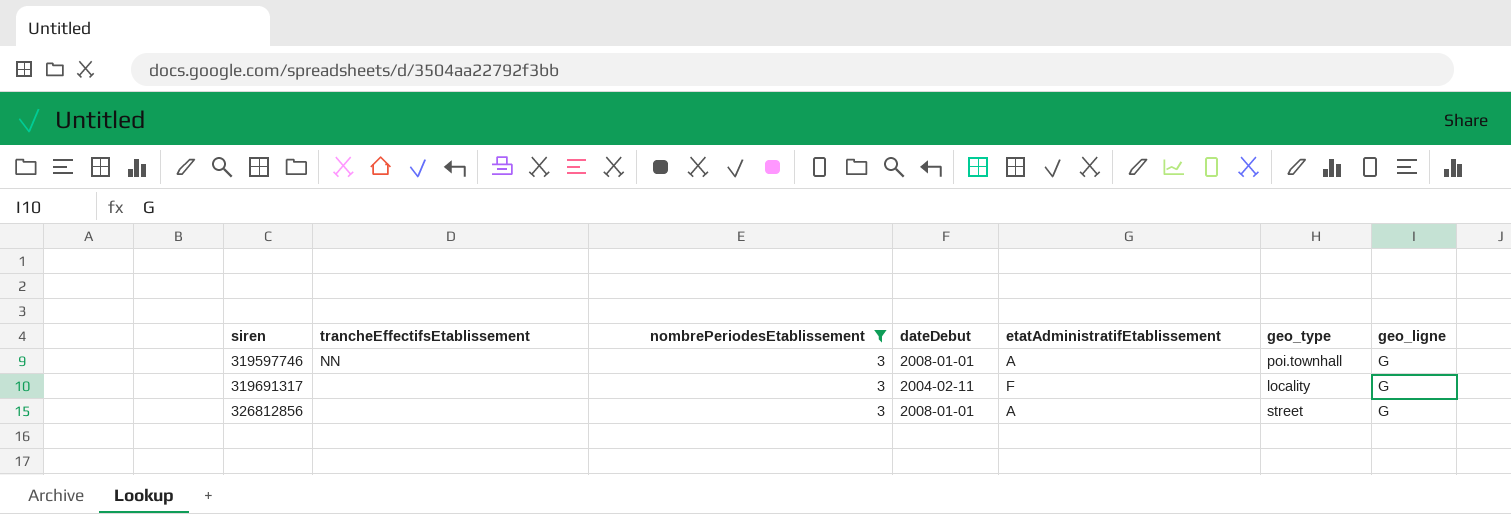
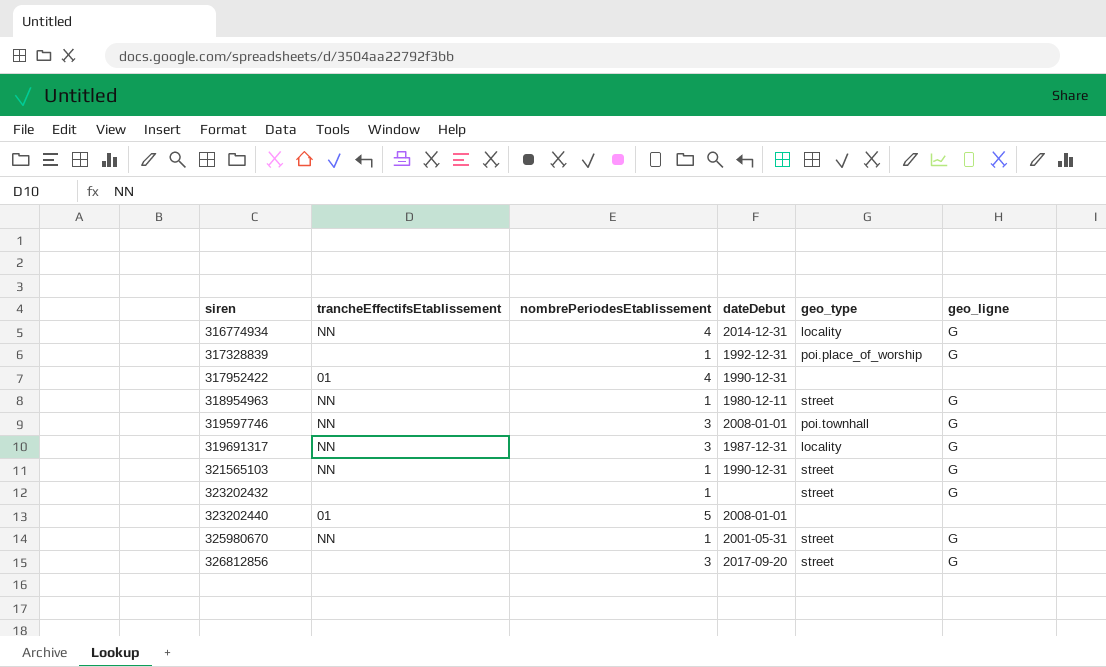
filter: nombrePeriodesEtablissement = 3 -> none
column etatAdministratifEtablissement | position: 5 -> none
319691317 | trancheEffectifsEtablissement: none -> NN
319691317 | dateDebut: 2004-02-11 -> 1987-12-31
326812856 | dateDebut: 2008-01-01 -> 2017-09-20

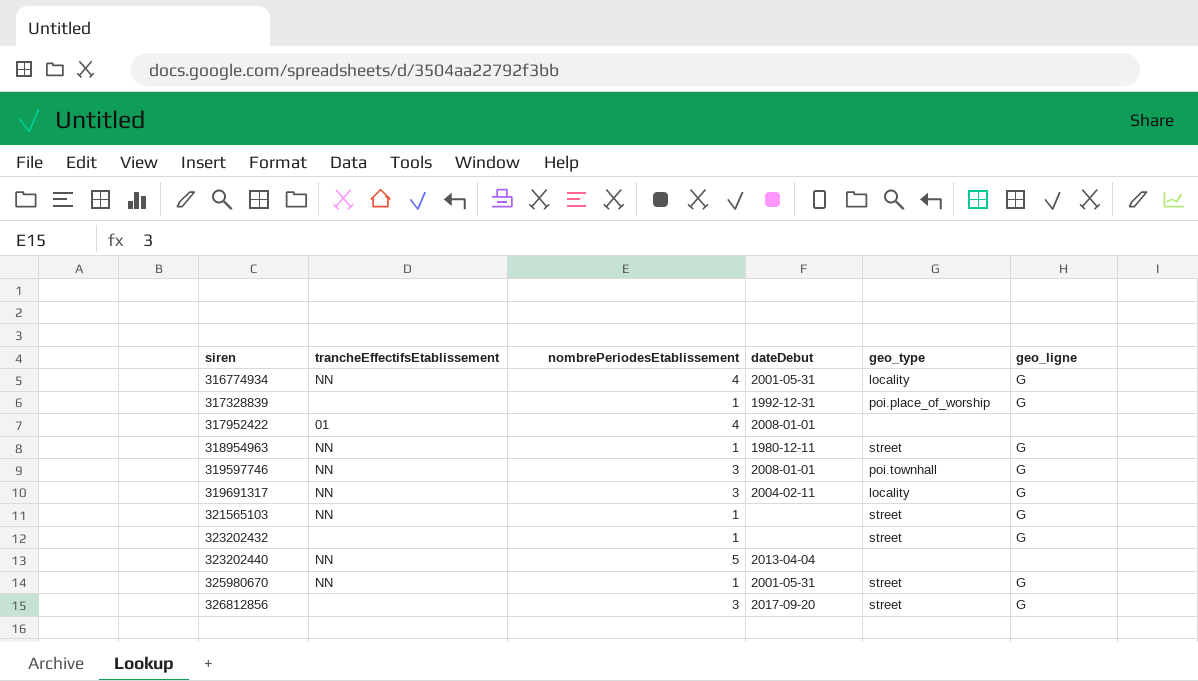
316774934 | dateDebut: 2014-12-31 -> 2001-05-31
317952422 | dateDebut: 1990-12-31 -> 2008-01-01
319691317 | dateDebut: 1987-12-31 -> 2004-02-11
321565103 | dateDebut: 1990-12-31 -> none
323202440 | trancheEffectifsEtablissement: 01 -> NN
323202440 | dateDebut: 2008-01-01 -> 2013-04-04

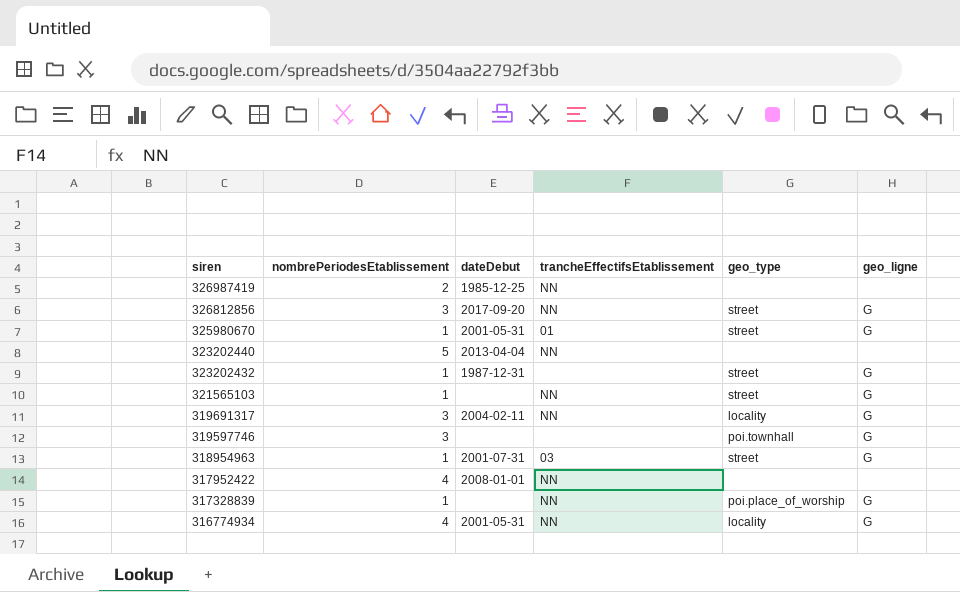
row order: siren ascending -> siren descending
column trancheEffectifsEtablissement | position: 2 -> 4
row 326987419: none -> 2 | 1985-12-25 | NN | none | none
326812856 | trancheEffectifsEtablissement: none -> NN
325980670 | trancheEffectifsEtablissement: NN -> 01
323202432 | dateDebut: none -> 1987-12-31
319597746 | dateDebut: 2008-01-01 -> none
319597746 | trancheEffectifsEtablissement: NN -> none
318954963 | dateDebut: 1980-12-11 -> 2001-07-31
318954963 | trancheEffectifsEtablissement: NN -> 03
317952422 | trancheEffectifsEtablissement: 01 -> NN
317328839 | dateDebut: 1992-12-31 -> none
317328839 | trancheEffectifsEtablissement: none -> NN

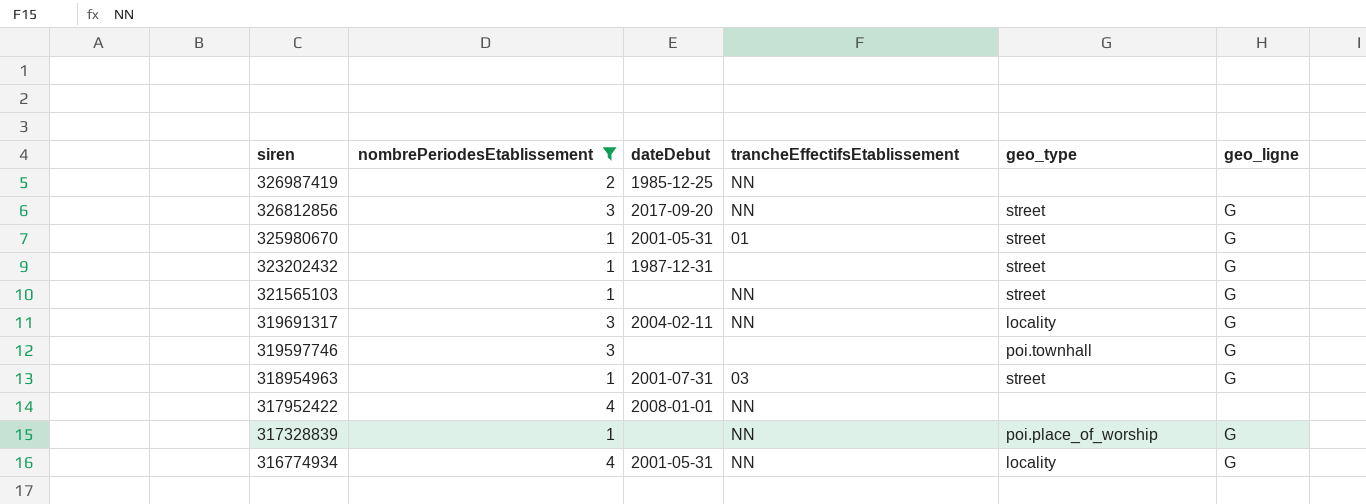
filter: none -> nombrePeriodesEtablissement != 5

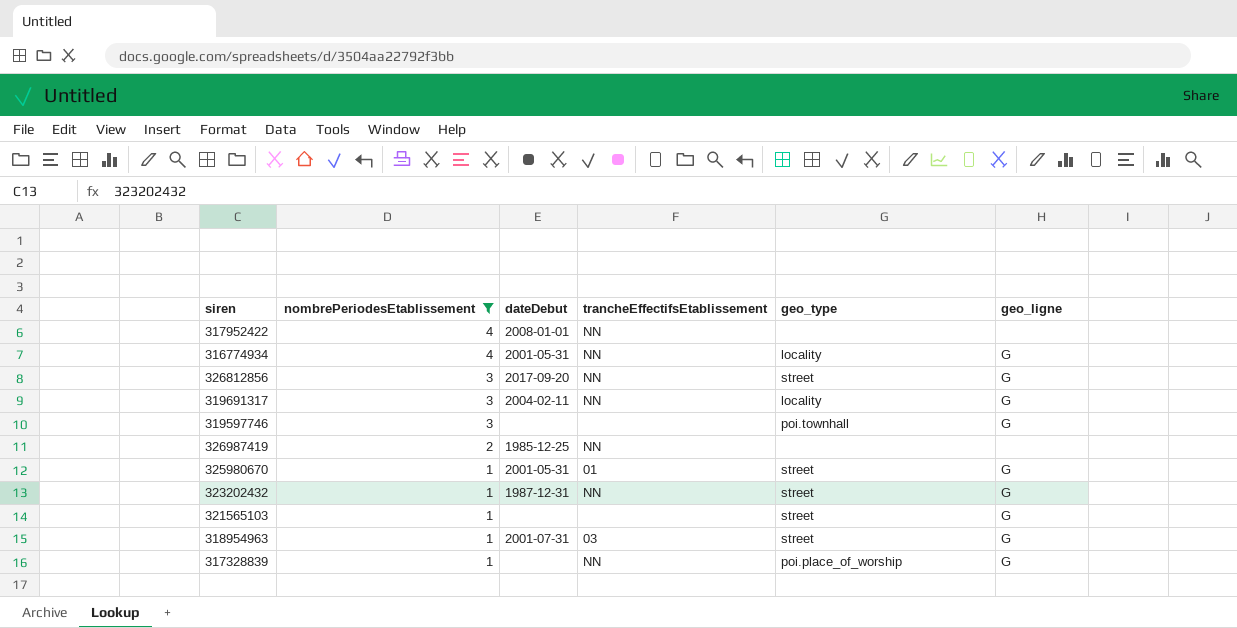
row order: siren descending -> nombrePeriodesEtablissement descending
323202432 | trancheEffectifsEtablissement: none -> NN
321565103 | trancheEffectifsEtablissement: NN -> none

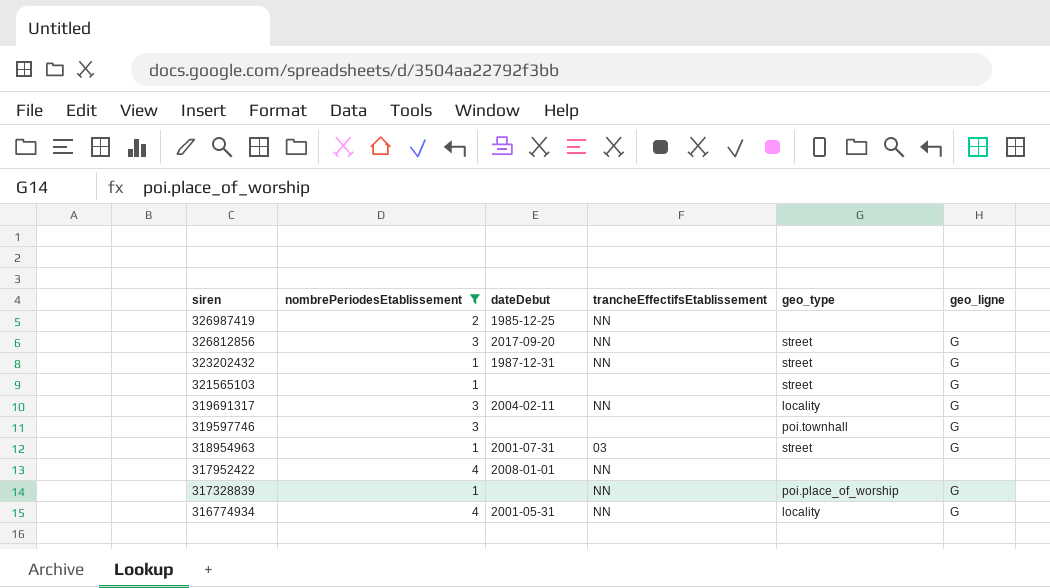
row order: nombrePeriodesEtablissement descending -> siren descending
row 325980670: 1 | 2001-05-31 | 01 | street | G -> none

